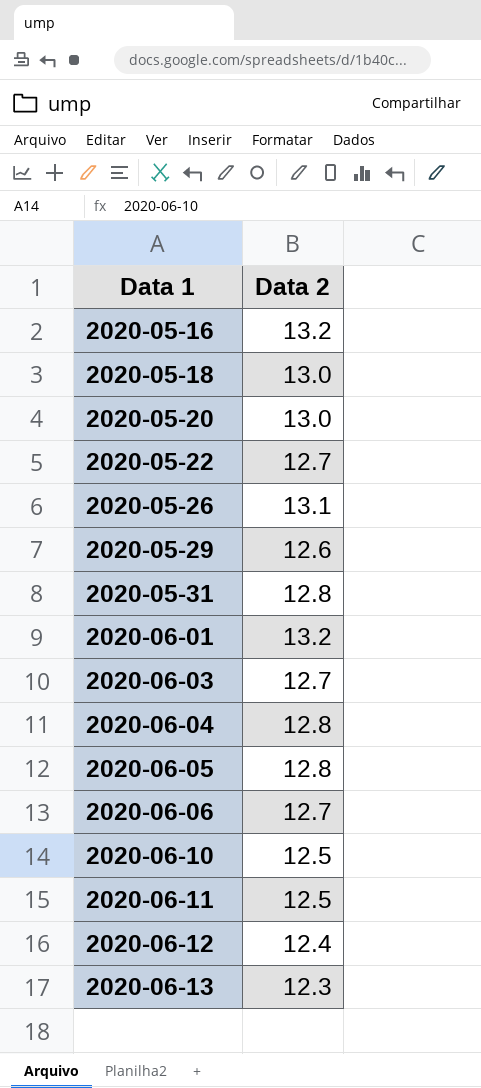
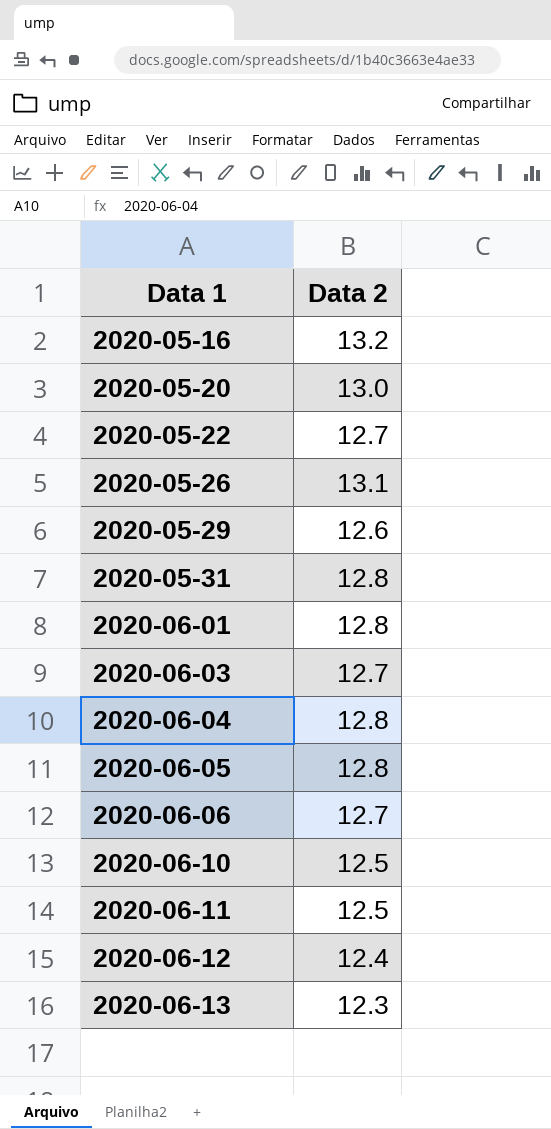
row 2020-05-18: 13.0 -> none
2020-06-01 | Data 2: 13.2 -> 12.8

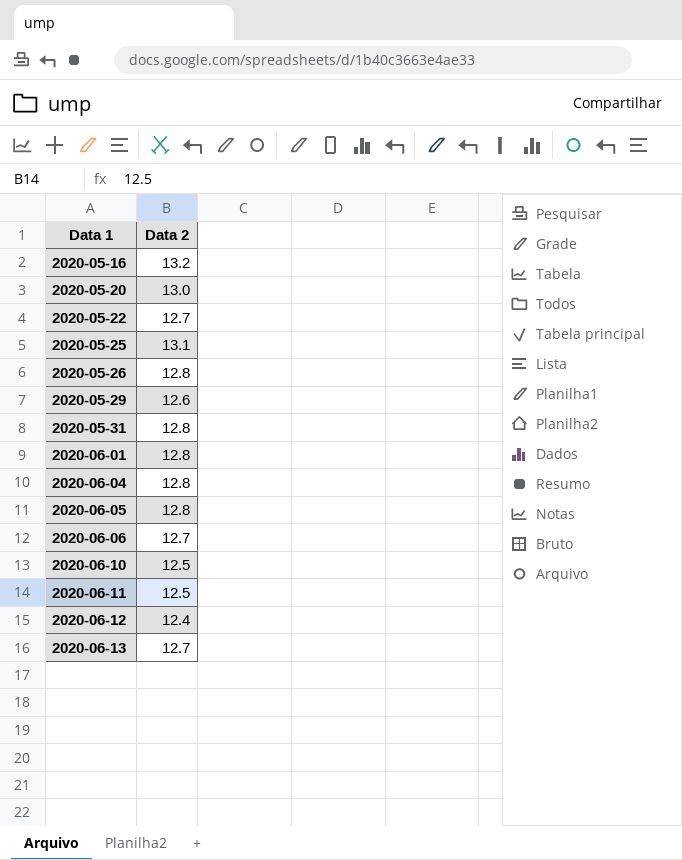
row 2020-06-03: 12.7 -> none
row 2020-05-25: none -> 13.1
2020-05-26 | Data 2: 13.1 -> 12.8
2020-06-13 | Data 2: 12.3 -> 12.7

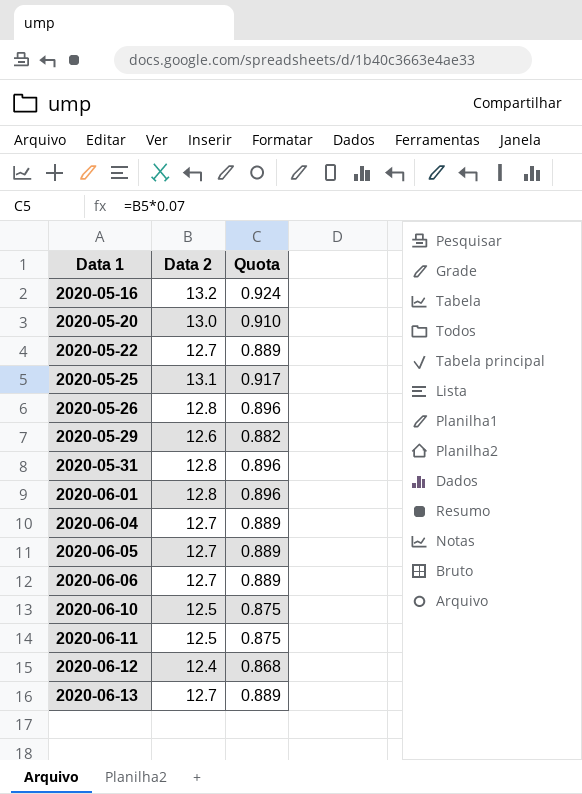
column Quota | formula: none -> [Data 2] * 0.07
2020-06-04 | Data 2: 12.8 -> 12.7
2020-06-05 | Data 2: 12.8 -> 12.7

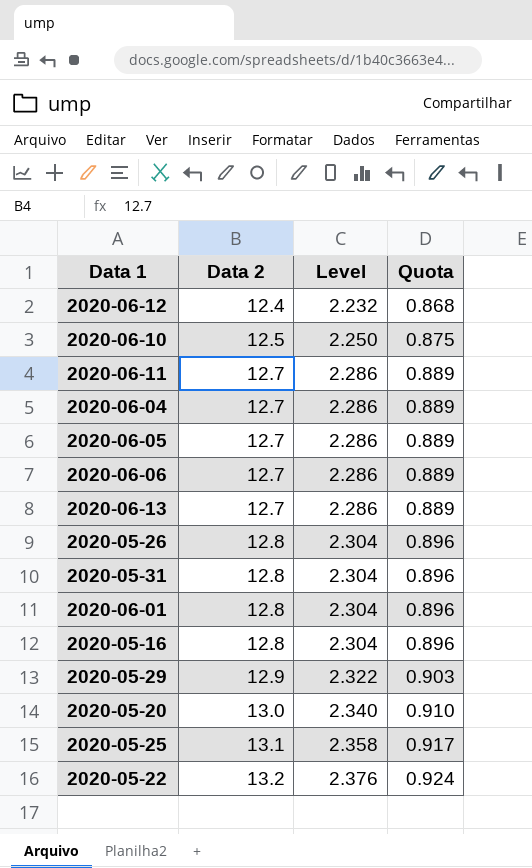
row order: Data 1 ascending -> Data 2 ascending
column Level | formula: none -> [Data 2] * 0.18
2020-06-11 | Data 2: 12.5 -> 12.7
2020-06-11 | Quota: 0.875 -> 0.889
2020-05-16 | Data 2: 13.2 -> 12.8
2020-05-16 | Quota: 0.924 -> 0.896
2020-05-29 | Data 2: 12.6 -> 12.9
2020-05-29 | Quota: 0.882 -> 0.903
2020-05-22 | Data 2: 12.7 -> 13.2
2020-05-22 | Quota: 0.889 -> 0.924

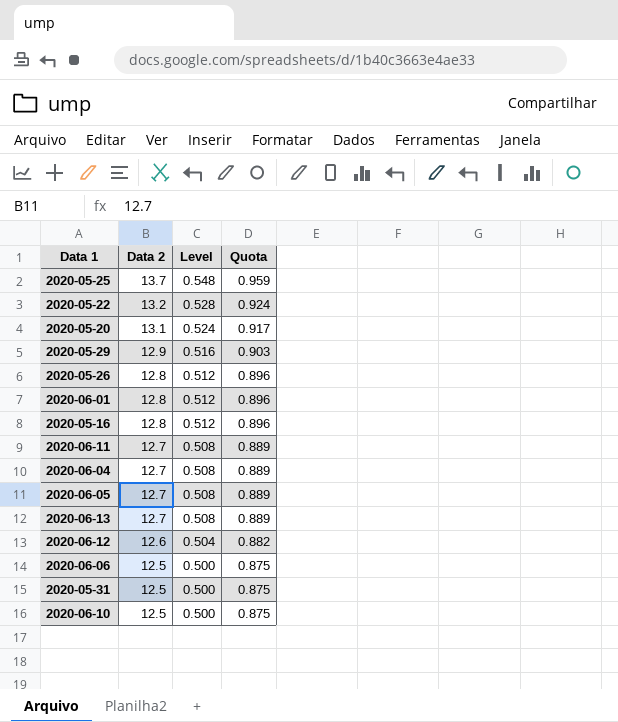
row order: Data 2 ascending -> Data 2 descending
column Level | formula: [Data 2] * 0.18 -> [Data 2] * 0.04
2020-05-25 | Data 2: 13.1 -> 13.7
2020-05-25 | Quota: 0.917 -> 0.959
2020-05-20 | Data 2: 13.0 -> 13.1
2020-05-20 | Quota: 0.910 -> 0.917
2020-06-12 | Data 2: 12.4 -> 12.6
2020-06-12 | Quota: 0.868 -> 0.882
2020-06-06 | Data 2: 12.7 -> 12.5
2020-06-06 | Quota: 0.889 -> 0.875
2020-05-31 | Data 2: 12.8 -> 12.5
2020-05-31 | Quota: 0.896 -> 0.875

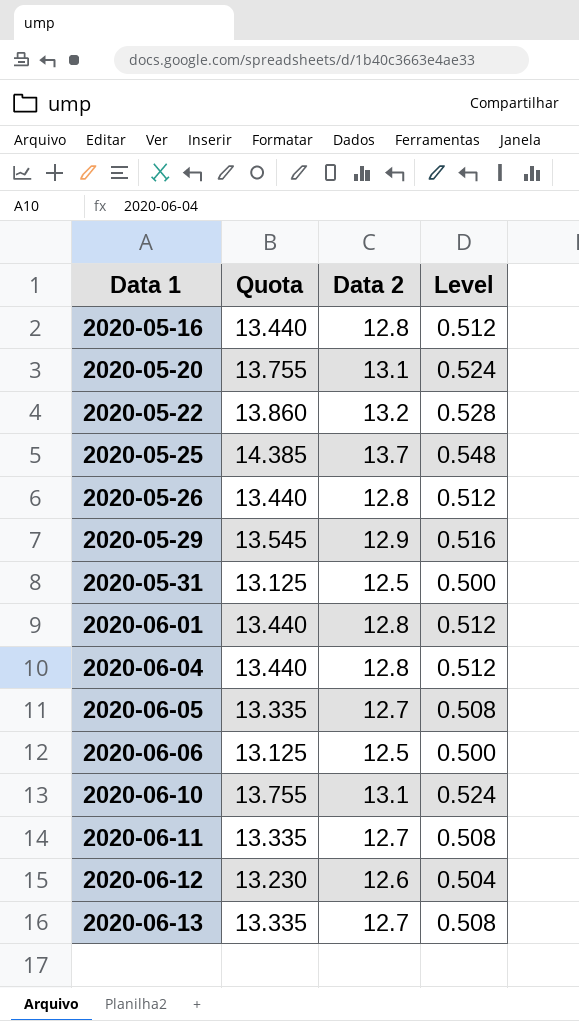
row order: Data 2 descending -> Data 1 ascending
column Quota | formula: [Data 2] * 0.07 -> [Data 2] * 1.05
column Quota | position: 4 -> 2
2020-06-04 | Data 2: 12.7 -> 12.8
2020-06-04 | Level: 0.508 -> 0.512
2020-06-10 | Data 2: 12.5 -> 13.1
2020-06-10 | Level: 0.500 -> 0.524

